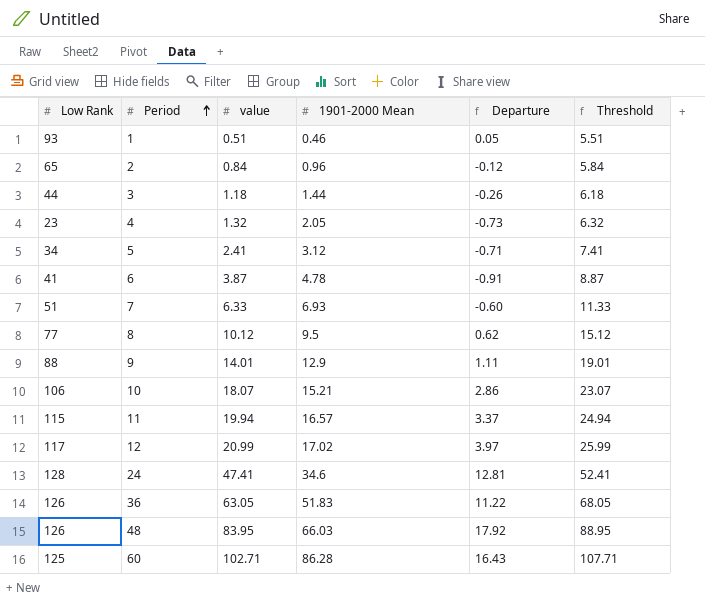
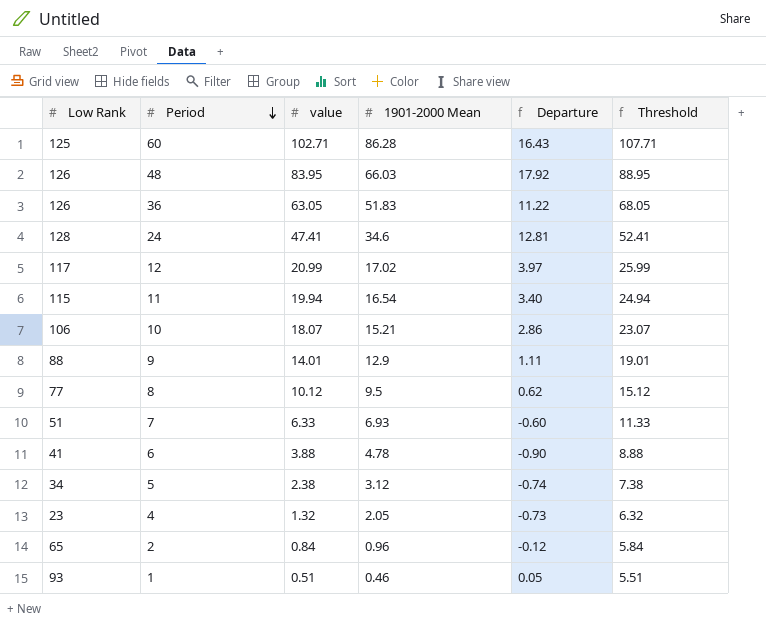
row order: Period ascending -> Period descending
row 3: 44 | 1.18 | 1.44 | -0.26 | 6.18 -> none
11 | 1901-2000 Mean: 16.57 -> 16.54
11 | Departure: 3.37 -> 3.40
6 | value: 3.87 -> 3.88
6 | Departure: -0.91 -> -0.90
6 | Threshold: 8.87 -> 8.88
5 | value: 2.41 -> 2.38
5 | Departure: -0.71 -> -0.74
5 | Threshold: 7.41 -> 7.38

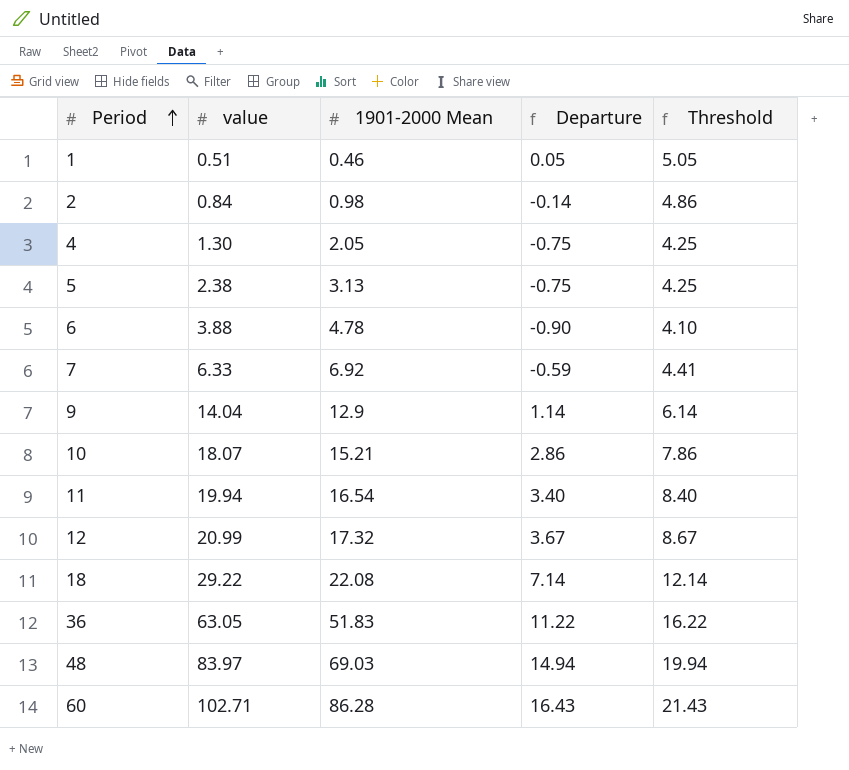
row order: Period descending -> Period ascending
column Low Rank | position: 1 -> none
column Threshold | formula: [value] + 5 -> [Departure] + 5
row 24: 128 | 47.41 | 34.6 | 12.81 | 52.41 -> none
row 8: 77 | 10.12 | 9.5 | 0.62 | 15.12 -> none
2 | 1901-2000 Mean: 0.96 -> 0.98
2 | Departure: -0.12 -> -0.14
4 | value: 1.32 -> 1.30
4 | Departure: -0.73 -> -0.75
5 | 1901-2000 Mean: 3.12 -> 3.13
5 | Departure: -0.74 -> -0.75
7 | 1901-2000 Mean: 6.93 -> 6.92
7 | Departure: -0.60 -> -0.59
9 | value: 14.01 -> 14.04
9 | Departure: 1.11 -> 1.14
12 | 1901-2000 Mean: 17.02 -> 17.32
12 | Departure: 3.97 -> 3.67
row 18: none -> 29.22 | 22.08 | 7.14 | 12.14
48 | value: 83.95 -> 83.97
48 | 1901-2000 Mean: 66.03 -> 69.03
48 | Departure: 17.92 -> 14.94

